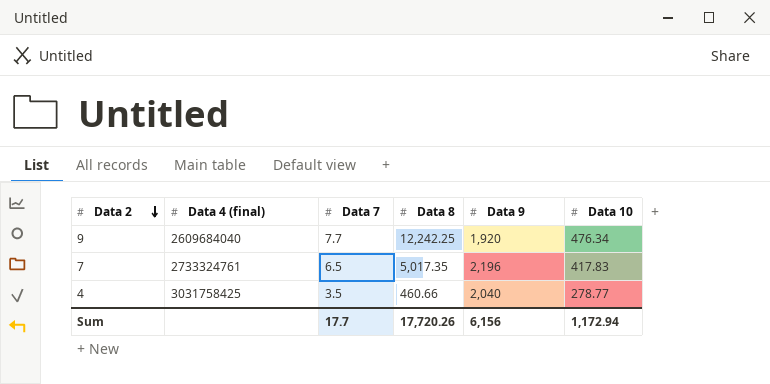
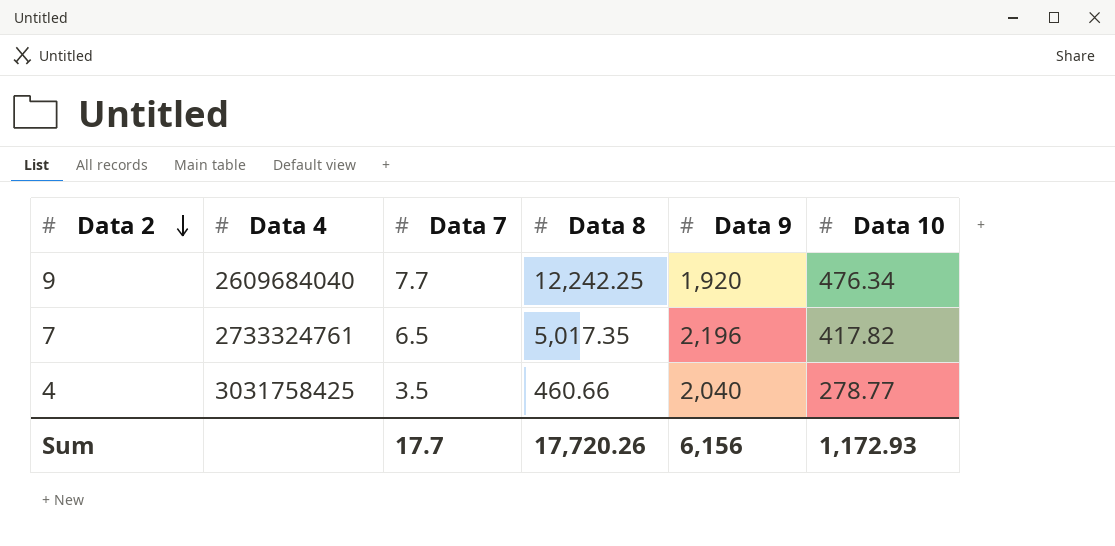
column name: Data 4 (final) -> Data 4
7 | Data 10: 417.83 -> 417.82
Sum | Data 10: 1,172.94 -> 1,172.93

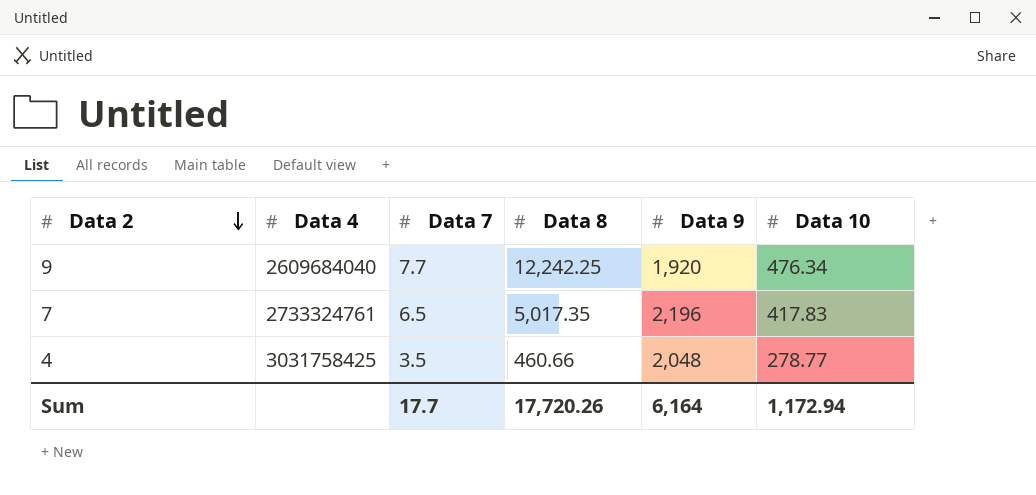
7 | Data 10: 417.82 -> 417.83
4 | Data 9: 2,040 -> 2,048
Sum | Data 9: 6,156 -> 6,164
Sum | Data 10: 1,172.93 -> 1,172.94

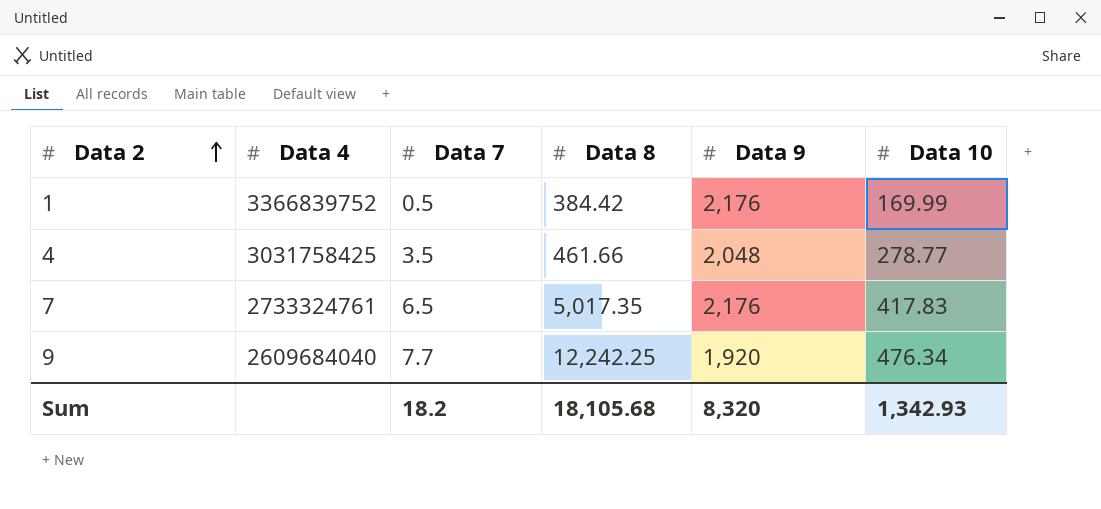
row order: Data 2 descending -> Data 2 ascending
row 1: none -> 3366839752 | 0.5 | 384.42 | 2,176 | 169.99
4 | Data 8: 460.66 -> 461.66
7 | Data 9: 2,196 -> 2,176
Sum | Data 7: 17.7 -> 18.2
Sum | Data 8: 17,720.26 -> 18,105.68
Sum | Data 9: 6,164 -> 8,320
Sum | Data 10: 1,172.94 -> 1,342.93

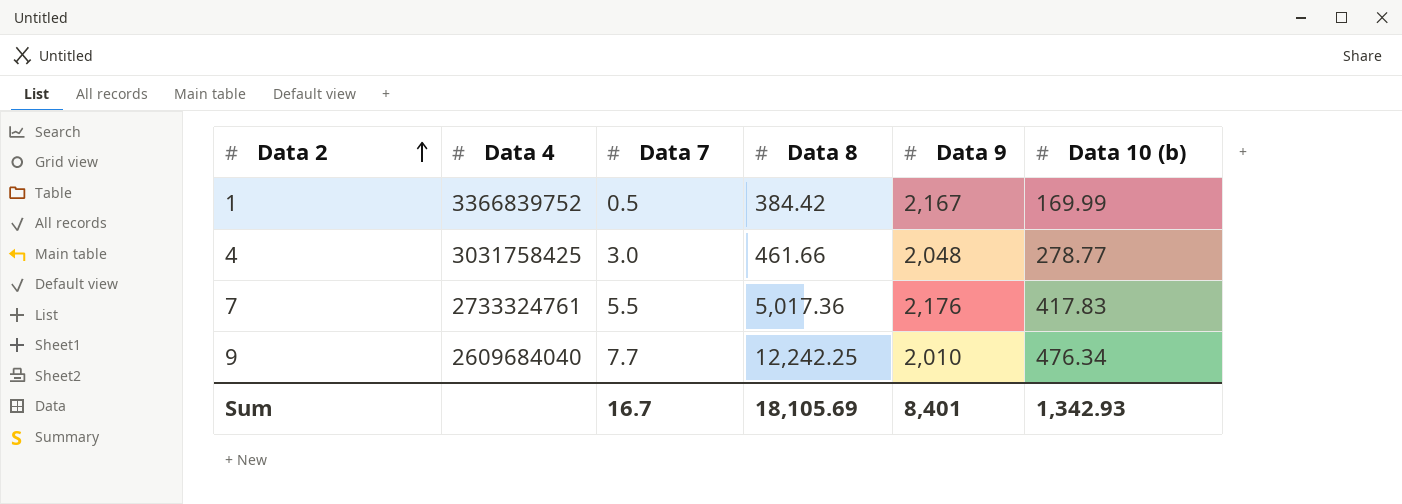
column name: Data 10 -> Data 10 (b)
1 | Data 9: 2,176 -> 2,167
4 | Data 7: 3.5 -> 3.0
7 | Data 7: 6.5 -> 5.5
7 | Data 8: 5,017.35 -> 5,017.36
9 | Data 9: 1,920 -> 2,010
Sum | Data 7: 18.2 -> 16.7
Sum | Data 8: 18,105.68 -> 18,105.69
Sum | Data 9: 8,320 -> 8,401

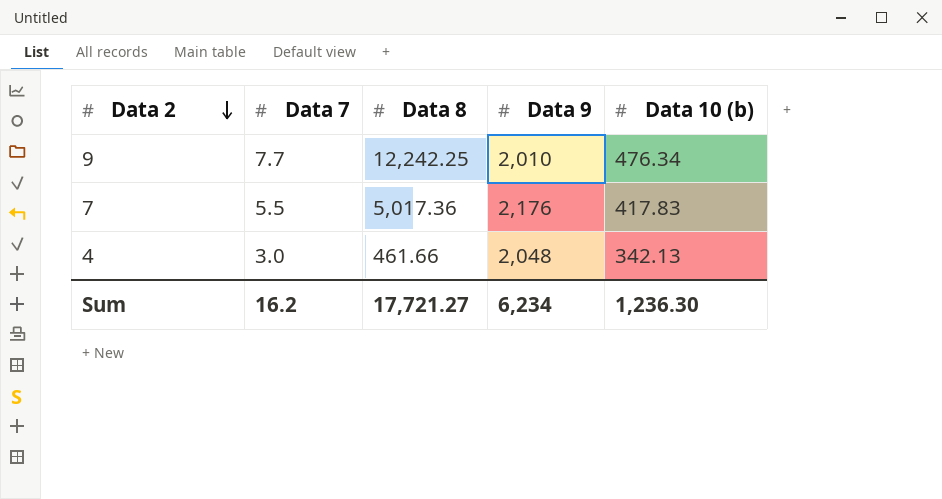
row order: Data 2 ascending -> Data 2 descending
column Data 4 | position: 2 -> none
row 1: 3366839752 | 0.5 | 384.42 | 2,167 | 169.99 -> none
4 | Data 10 (b): 278.77 -> 342.13
Sum | Data 7: 16.7 -> 16.2
Sum | Data 8: 18,105.69 -> 17,721.27
Sum | Data 9: 8,401 -> 6,234
Sum | Data 10 (b): 1,342.93 -> 1,236.30

